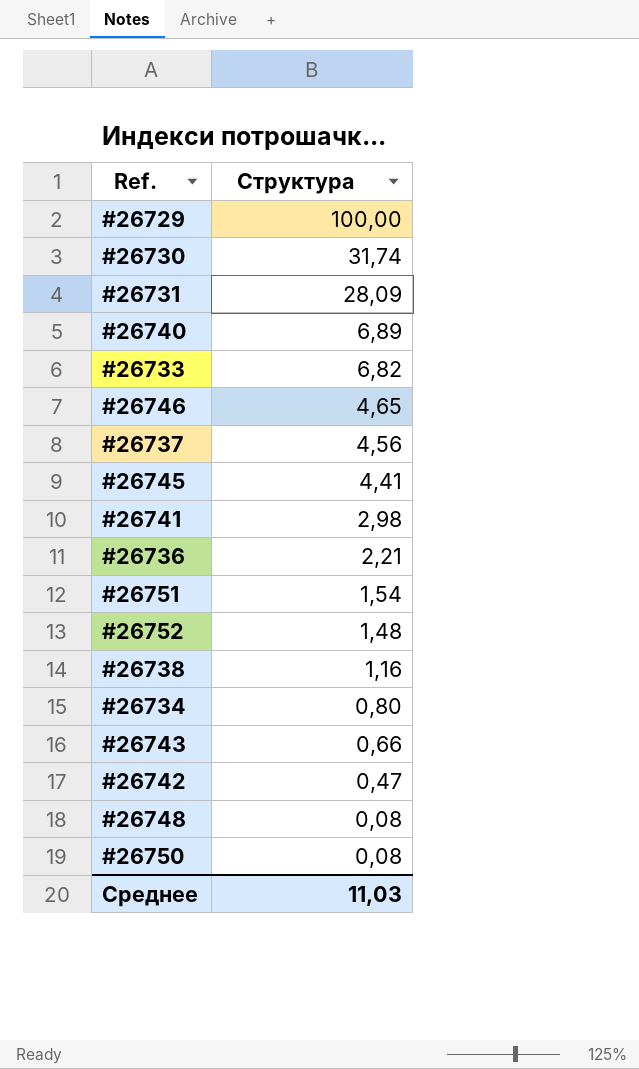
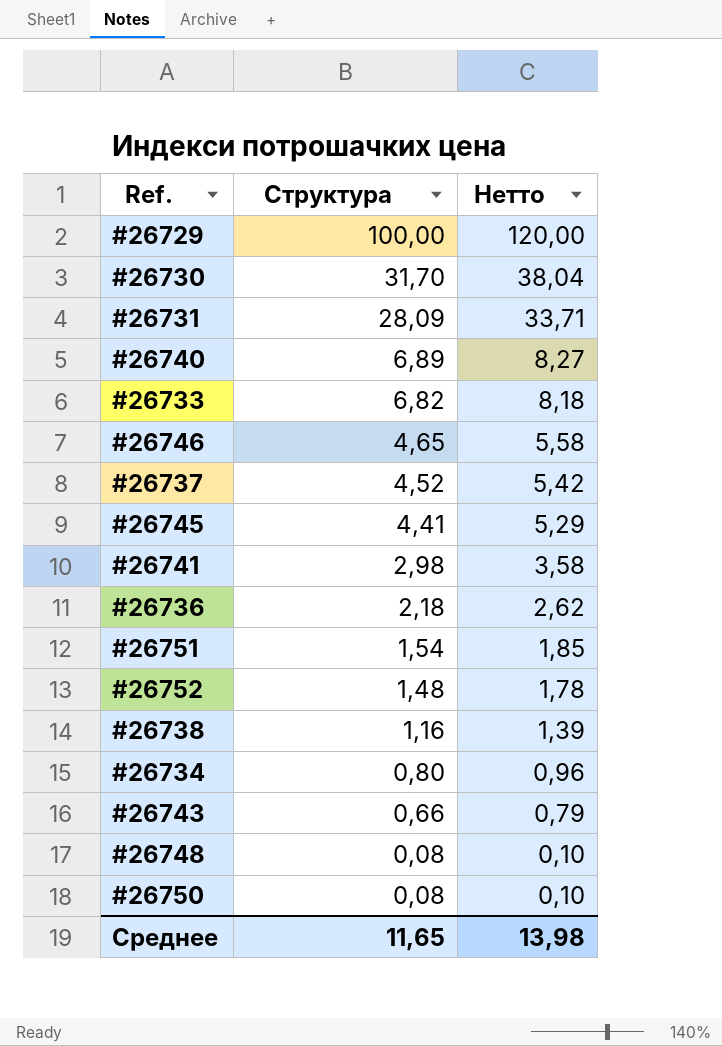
column Нетто | formula: none -> [Структура] * 1,2
row #26742: 0,47 -> none
#26730 | Структура: 31,74 -> 31,70
#26737 | Структура: 4,56 -> 4,52
#26736 | Структура: 2,21 -> 2,18
Среднее | Структура: 11,03 -> 11,65

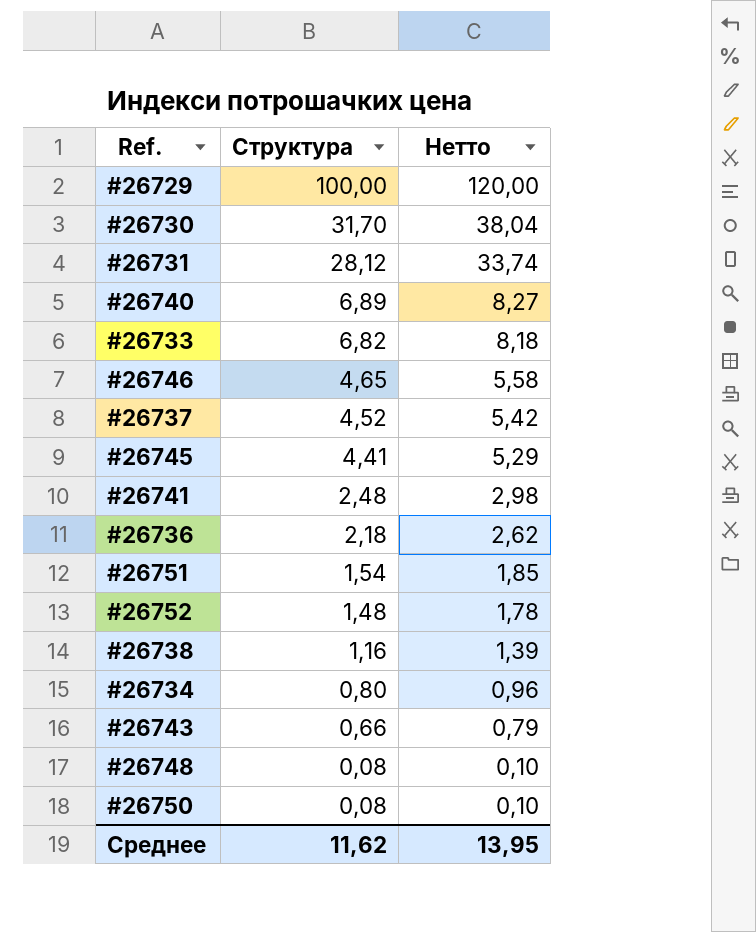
#26731 | Структура: 28,09 -> 28,12
#26731 | Нетто: 33,71 -> 33,74
#26741 | Структура: 2,98 -> 2,48
#26741 | Нетто: 3,58 -> 2,98
Среднее | Структура: 11,65 -> 11,62
Среднее | Нетто: 13,98 -> 13,95

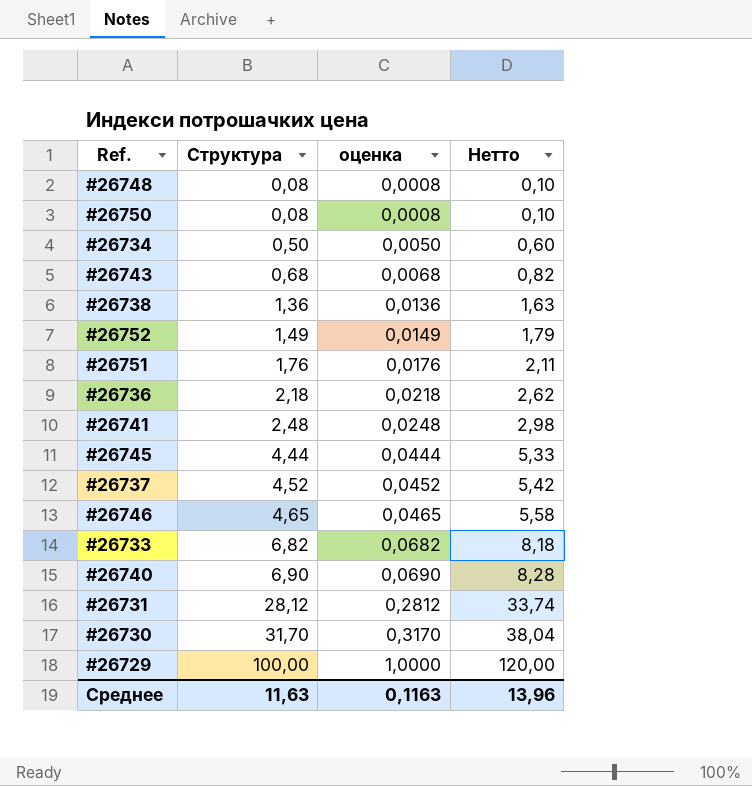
row order: Структура descending -> Структура ascending
column оценка | formula: none -> [Структура] * 0,01
#26734 | Структура: 0,80 -> 0,50
#26734 | Нетто: 0,96 -> 0,60
#26743 | Структура: 0,66 -> 0,68
#26743 | Нетто: 0,79 -> 0,82
#26738 | Структура: 1,16 -> 1,36
#26738 | Нетто: 1,39 -> 1,63
#26752 | Структура: 1,48 -> 1,49
#26752 | Нетто: 1,78 -> 1,79
#26751 | Структура: 1,54 -> 1,76
#26751 | Нетто: 1,85 -> 2,11
#26745 | Структура: 4,41 -> 4,44
#26745 | Нетто: 5,29 -> 5,33
#26740 | Структура: 6,89 -> 6,90
#26740 | Нетто: 8,27 -> 8,28
Среднее | Структура: 11,62 -> 11,63
Среднее | Нетто: 13,95 -> 13,96

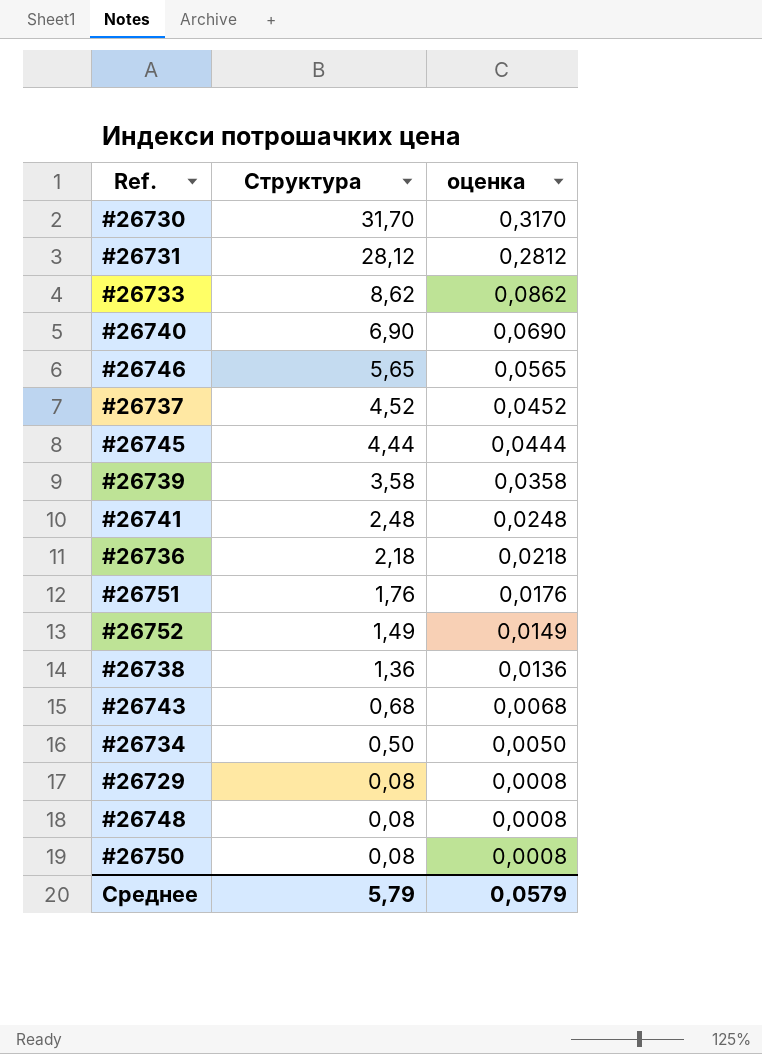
row order: Структура ascending -> Структура descending
column Нетто | formula: [Структура] * 1,2 -> none
#26733 | Структура: 6,82 -> 8,62
#26733 | оценка: 0,0682 -> 0,0862
#26746 | Структура: 4,65 -> 5,65
#26746 | оценка: 0,0465 -> 0,0565
row #26739: none -> 3,58 | 0,0358
#26729 | Структура: 100,00 -> 0,08
#26729 | оценка: 1,0000 -> 0,0008
Среднее | Структура: 11,63 -> 5,79
Среднее | оценка: 0,1163 -> 0,0579

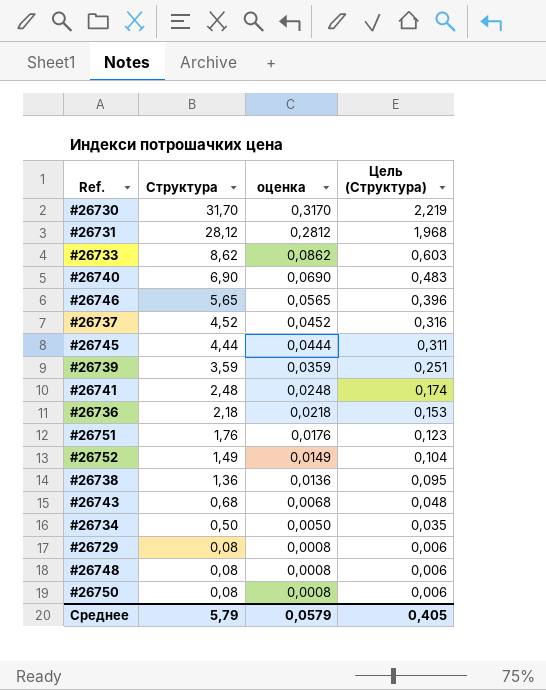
column Цель (Структура) | formula: none -> [Структура] * 0,07
#26739 | Структура: 3,58 -> 3,59
#26739 | оценка: 0,0358 -> 0,0359

